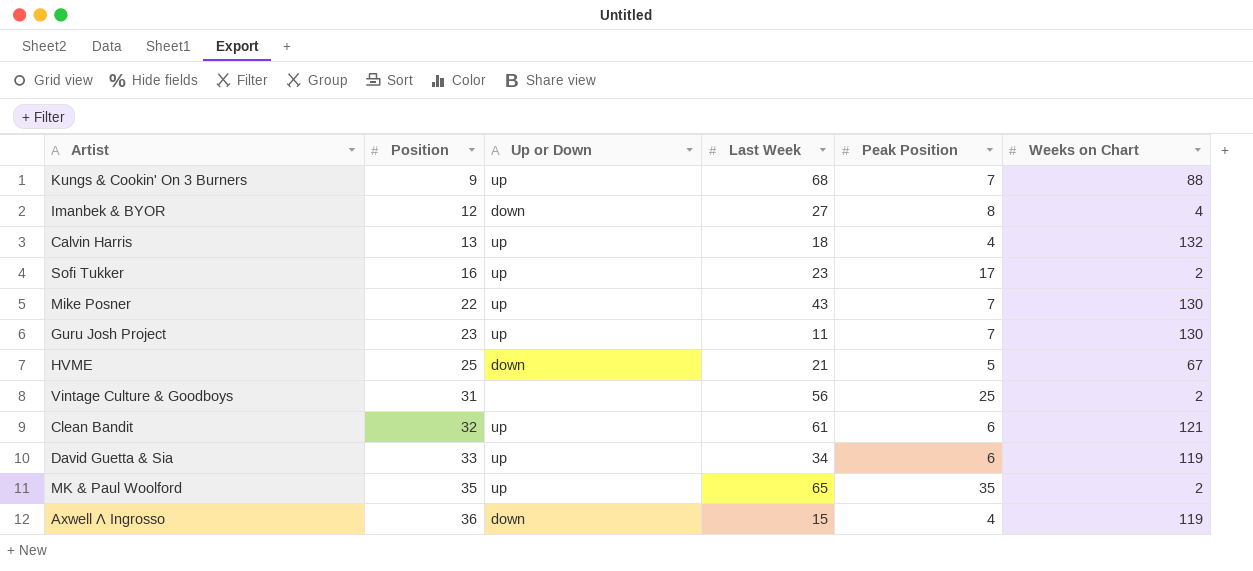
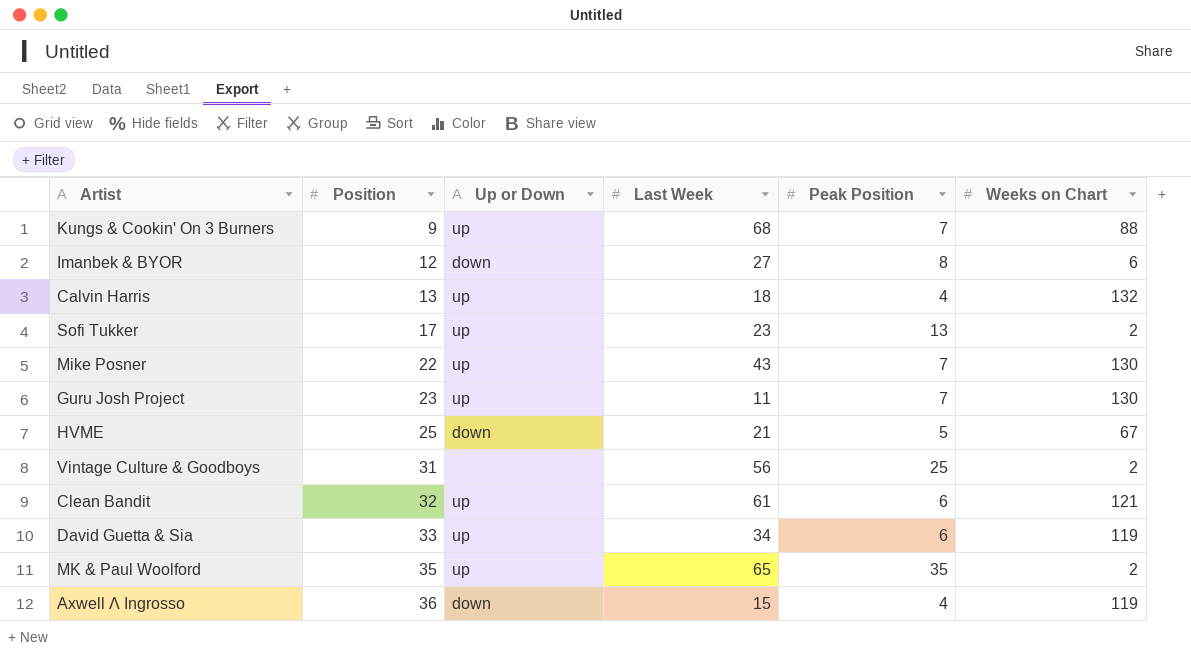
Imanbek & BYOR | Weeks on Chart: 4 -> 6
Sofi Tukker | Position: 16 -> 17
Sofi Tukker | Peak Position: 17 -> 13

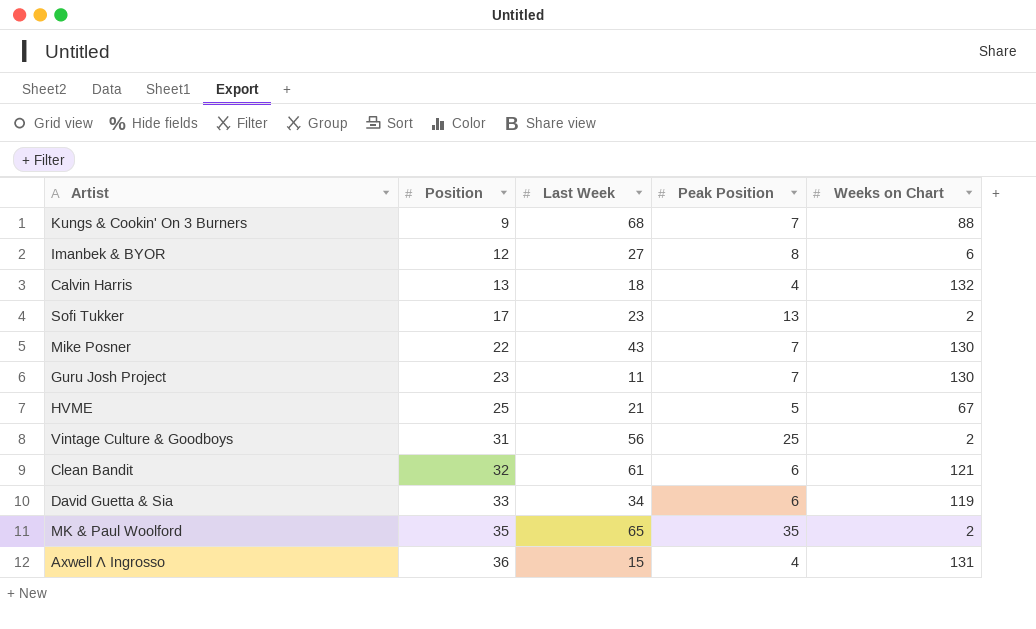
column Up or Down | position: 3 -> none
Axwell Λ Ingrosso | Weeks on Chart: 119 -> 131

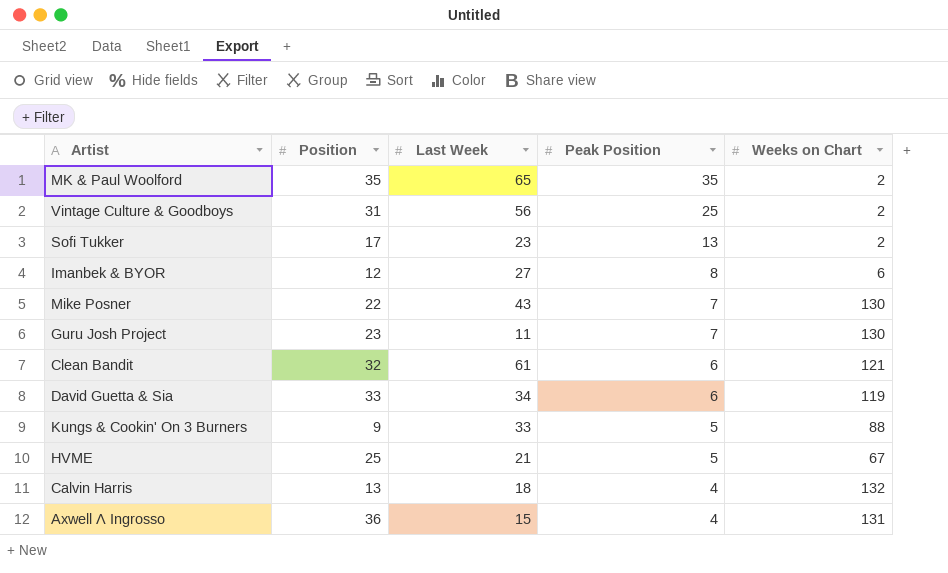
row order: Position ascending -> Peak Position descending
Kungs & Cookin' On 3 Burners | Last Week: 68 -> 33
Kungs & Cookin' On 3 Burners | Peak Position: 7 -> 5

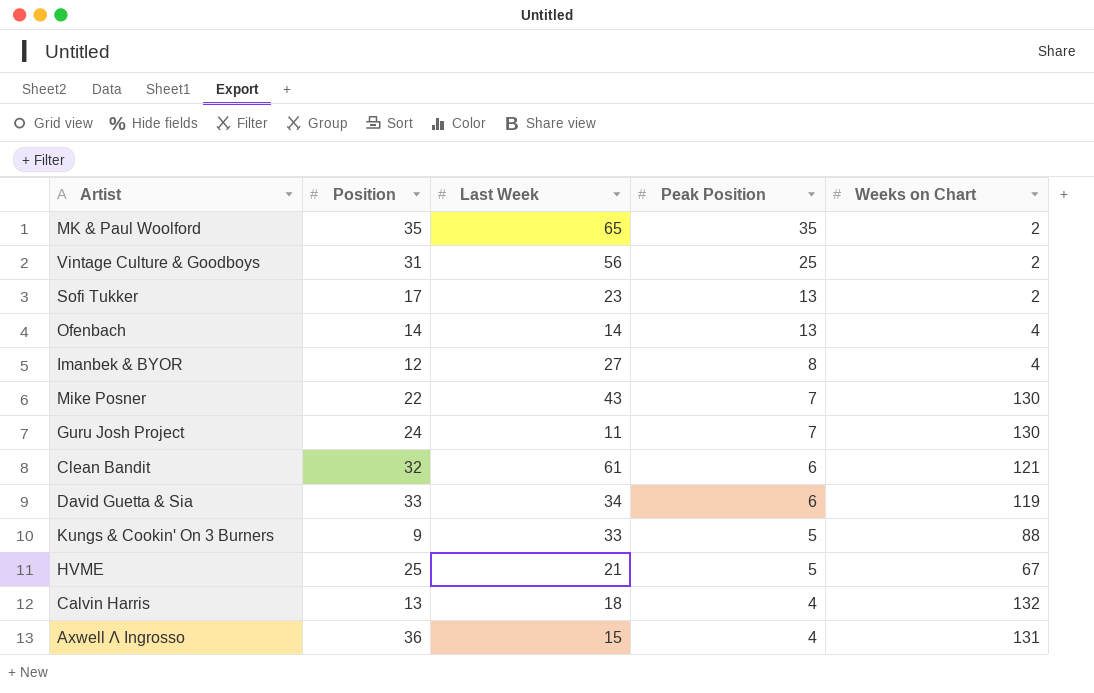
row Ofenbach: none -> 14 | 14 | 13 | 4
Imanbek & BYOR | Weeks on Chart: 6 -> 4
Guru Josh Project | Position: 23 -> 24

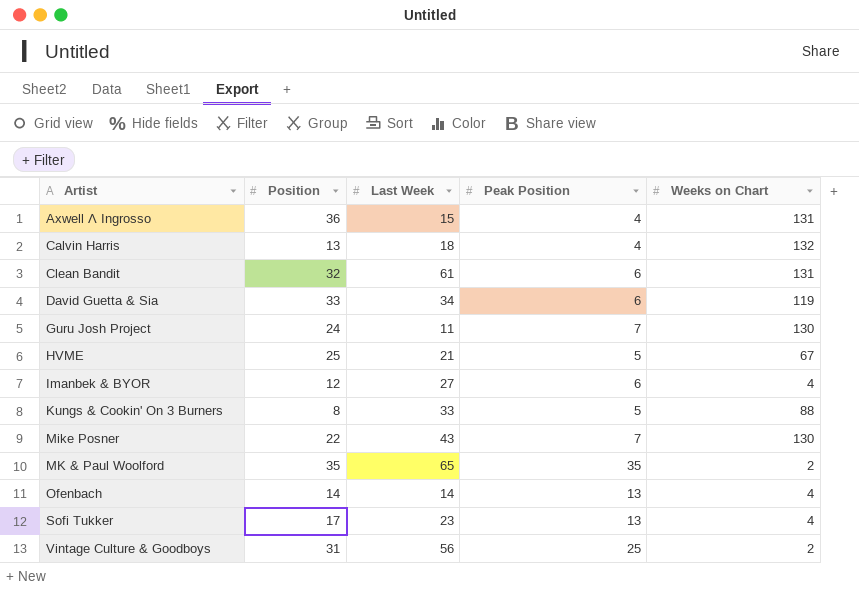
row order: Peak Position descending -> Artist ascending
Clean Bandit | Weeks on Chart: 121 -> 131
Imanbek & BYOR | Peak Position: 8 -> 6
Kungs & Cookin' On 3 Burners | Position: 9 -> 8
Sofi Tukker | Weeks on Chart: 2 -> 4

